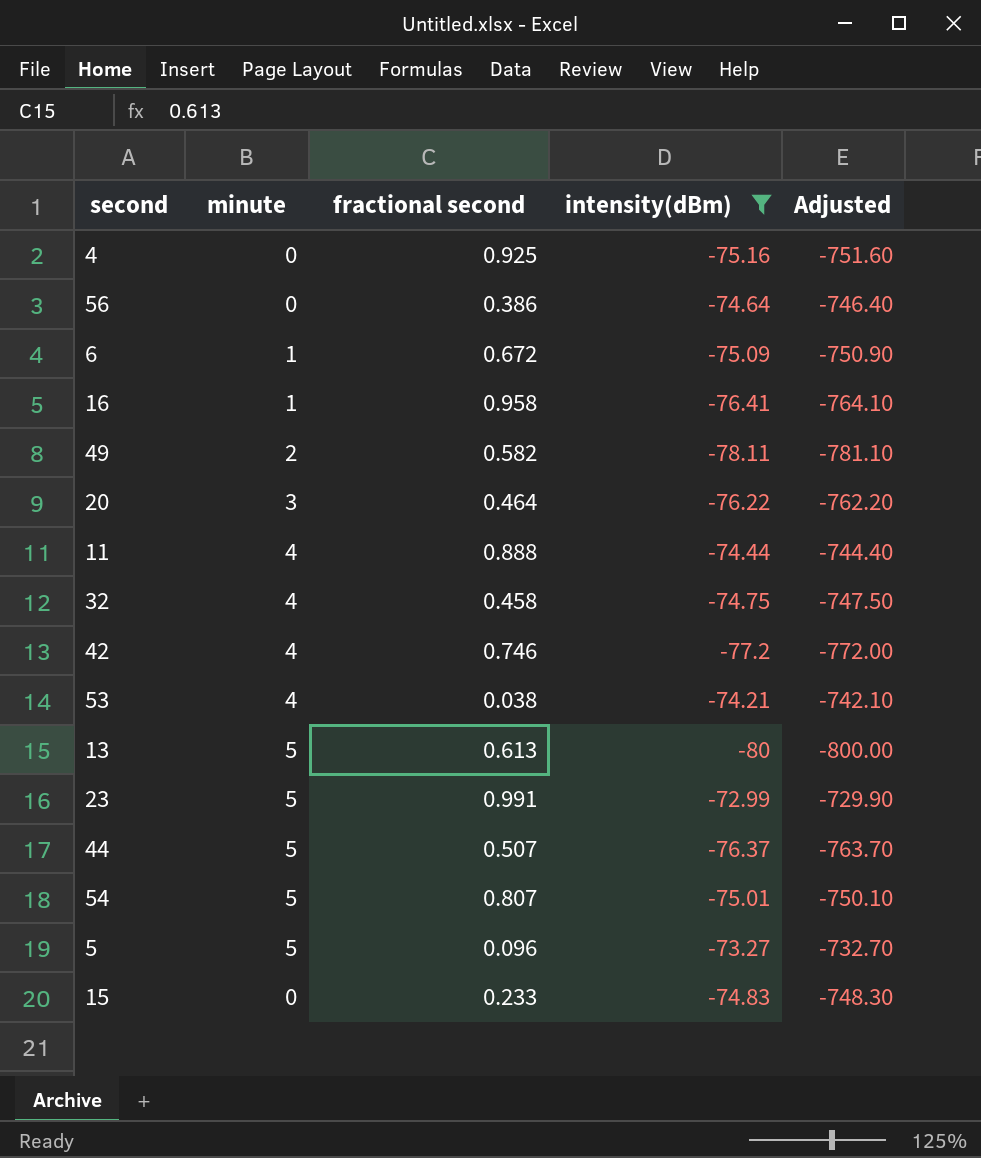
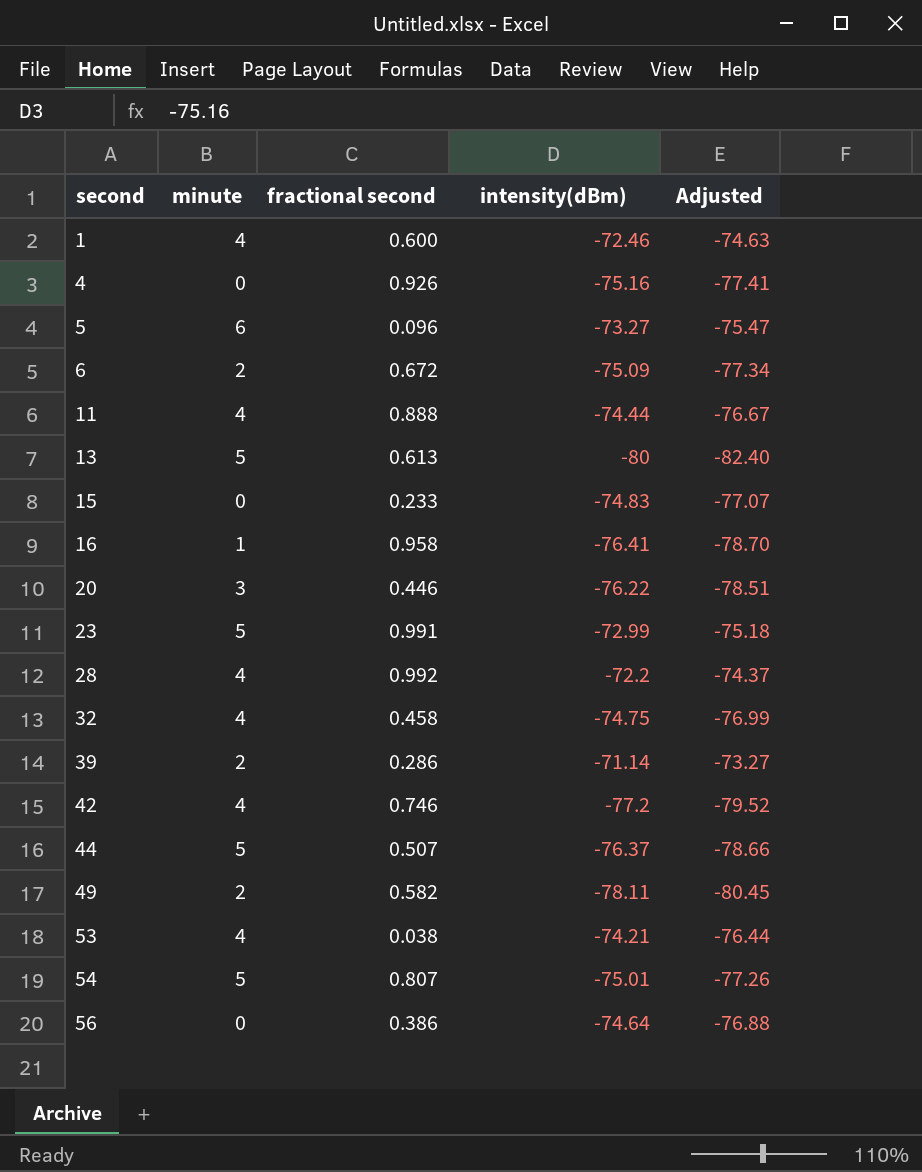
filter: intensity(dBm) <= -72.99 -> none
row order: none -> second ascending
column Adjusted | formula: [intensity(dBm)] * 10 -> [intensity(dBm)] * 1.03
4 | fractional second: 0.925 -> 0.926
5 | minute: 5 -> 6
6 | minute: 1 -> 2
20 | fractional second: 0.464 -> 0.446

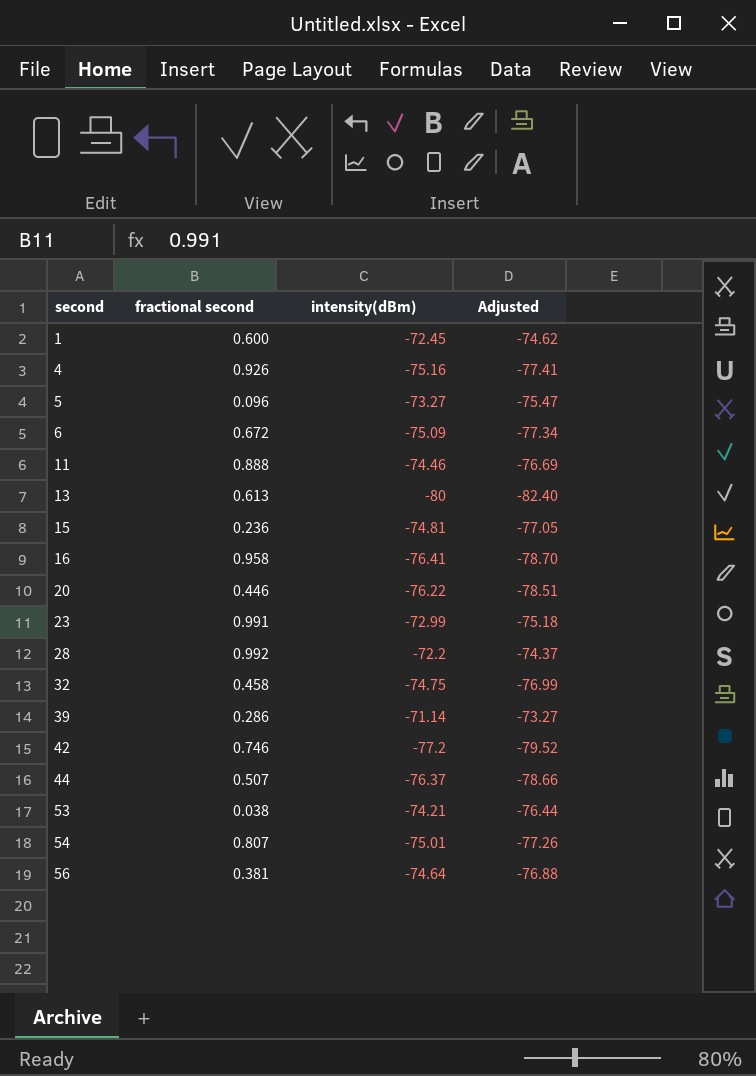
column minute | position: 2 -> none
row 49: 2 | 0.582 | -78.11 | -80.45 -> none
1 | intensity(dBm): -72.46 -> -72.45
1 | Adjusted: -74.63 -> -74.62
11 | intensity(dBm): -74.44 -> -74.46
11 | Adjusted: -76.67 -> -76.69
15 | fractional second: 0.233 -> 0.236
15 | intensity(dBm): -74.83 -> -74.81
15 | Adjusted: -77.07 -> -77.05
56 | fractional second: 0.386 -> 0.381

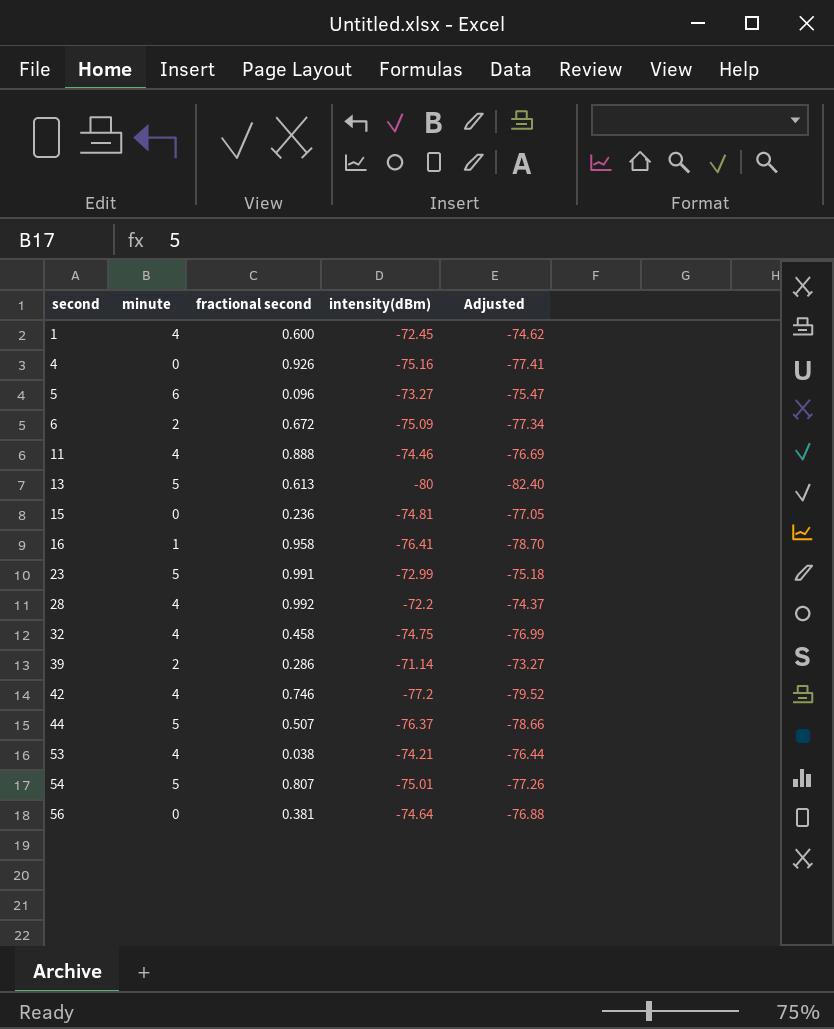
column minute | position: none -> 2
row 20: 0.446 | -76.22 | -78.51 -> none

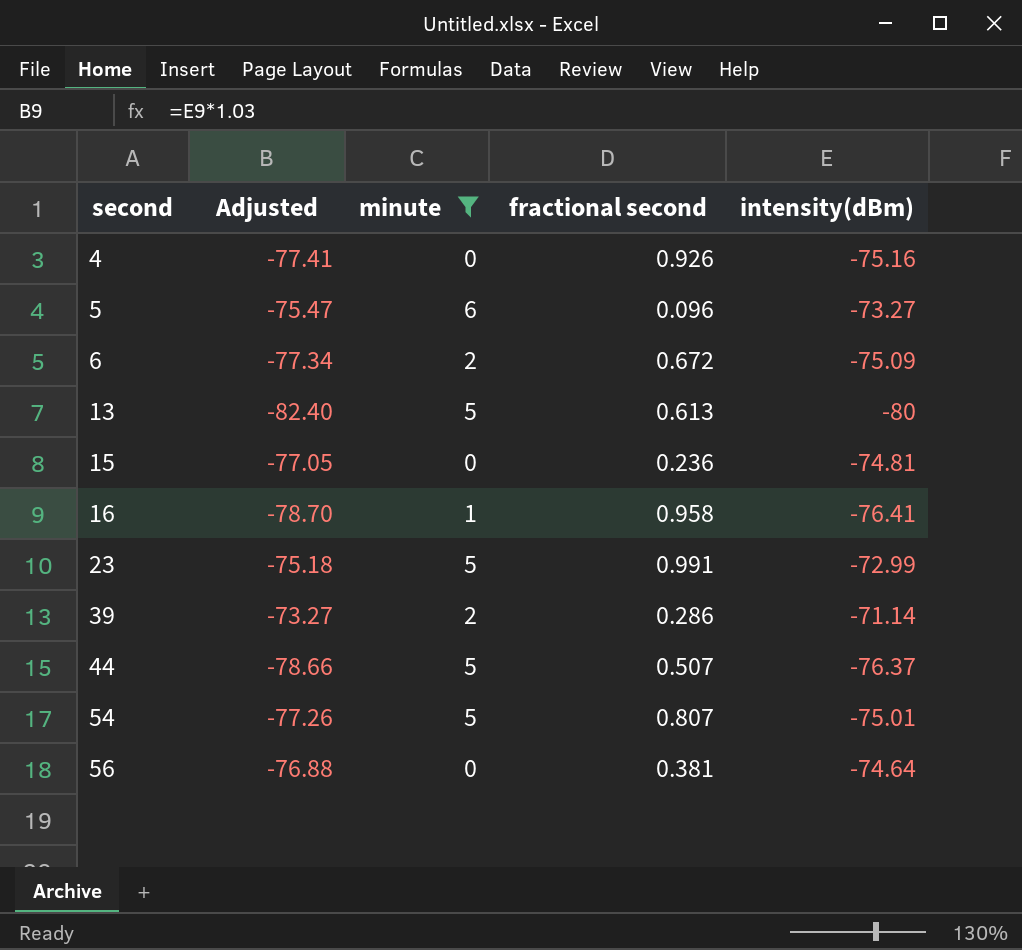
filter: none -> minute != 4
column Adjusted | position: 5 -> 2

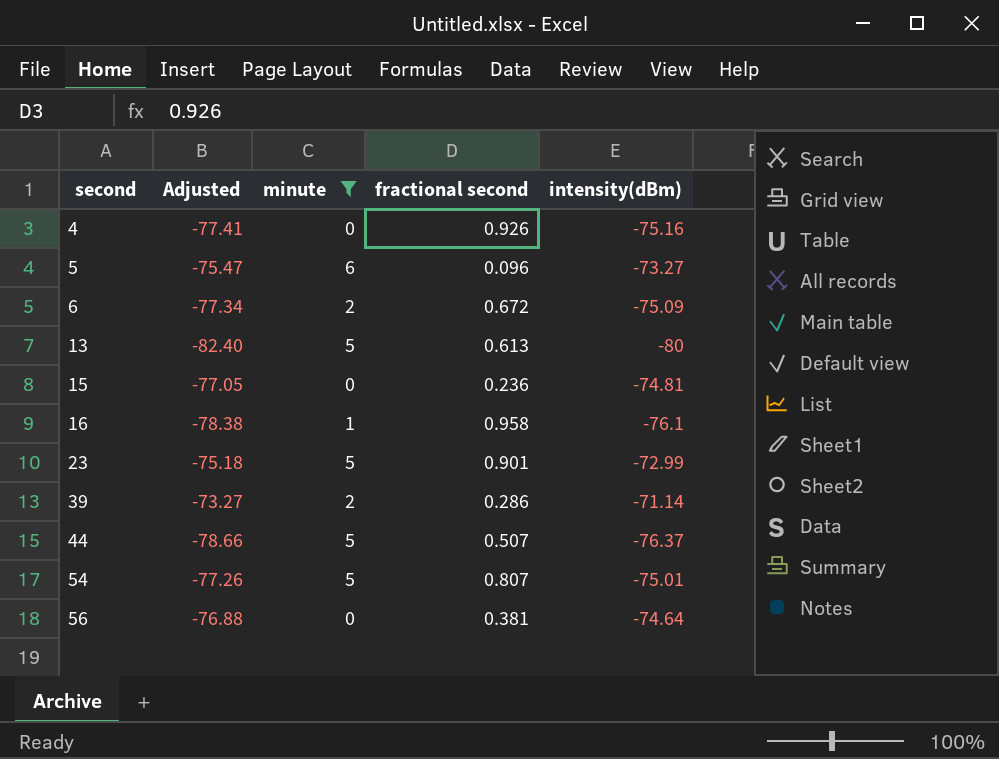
16 | Adjusted: -78.70 -> -78.38
16 | intensity(dBm): -76.41 -> -76.1
23 | fractional second: 0.991 -> 0.901

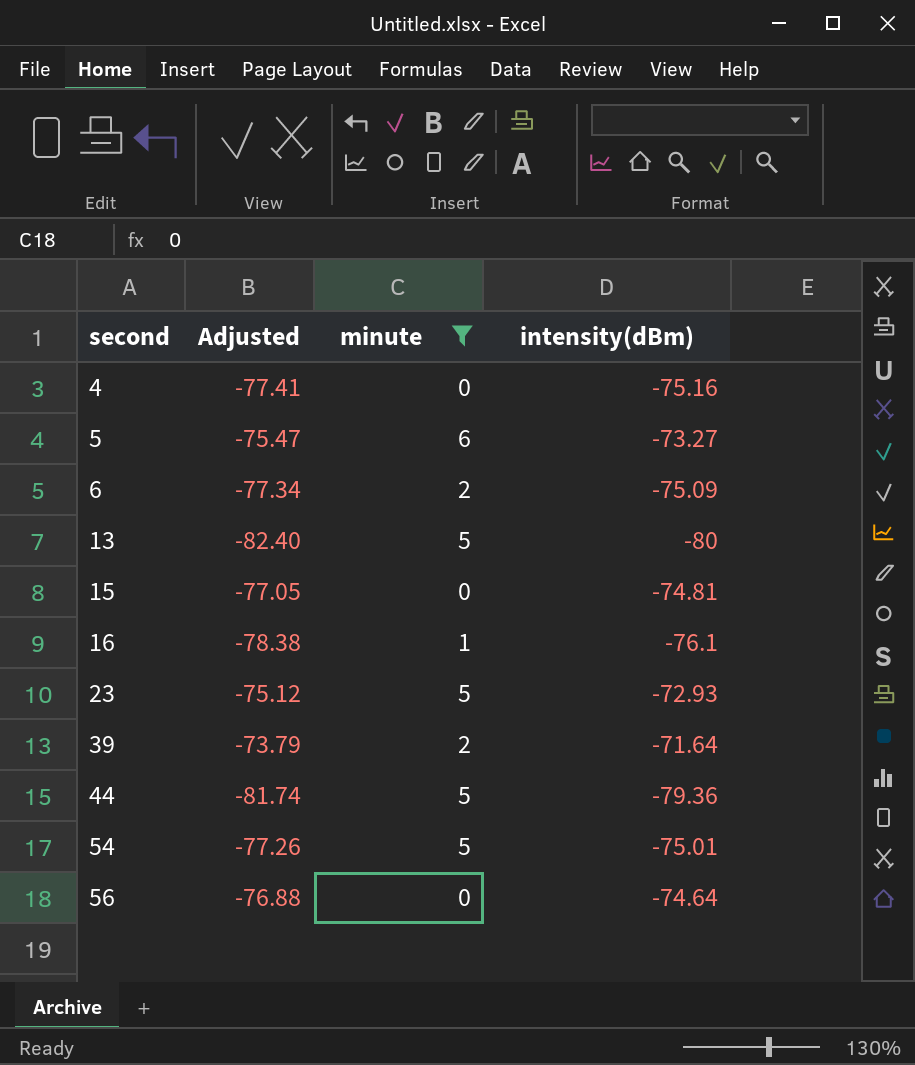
column fractional second | position: 4 -> none
23 | Adjusted: -75.18 -> -75.12
23 | intensity(dBm): -72.99 -> -72.93
39 | Adjusted: -73.27 -> -73.79
39 | intensity(dBm): -71.14 -> -71.64
44 | Adjusted: -78.66 -> -81.74
44 | intensity(dBm): -76.37 -> -79.36

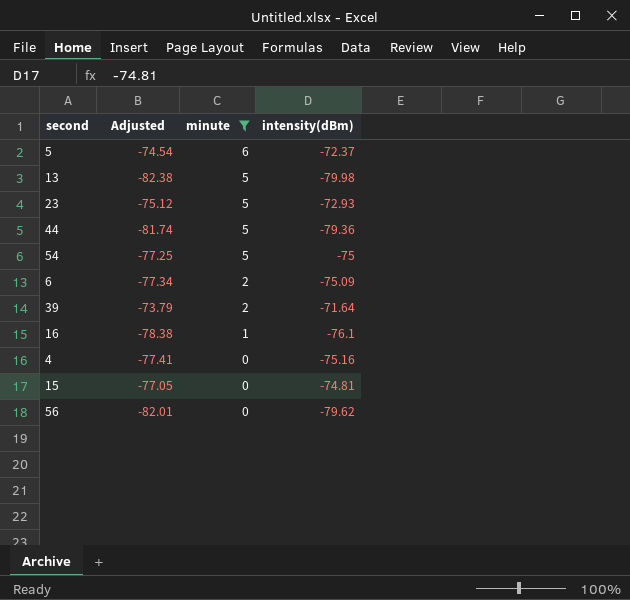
row order: second ascending -> minute descending
5 | Adjusted: -75.47 -> -74.54
5 | intensity(dBm): -73.27 -> -72.37
13 | Adjusted: -82.40 -> -82.38
13 | intensity(dBm): -80 -> -79.98
54 | Adjusted: -77.26 -> -77.25
54 | intensity(dBm): -75.01 -> -75
56 | Adjusted: -76.88 -> -82.01
56 | intensity(dBm): -74.64 -> -79.62

